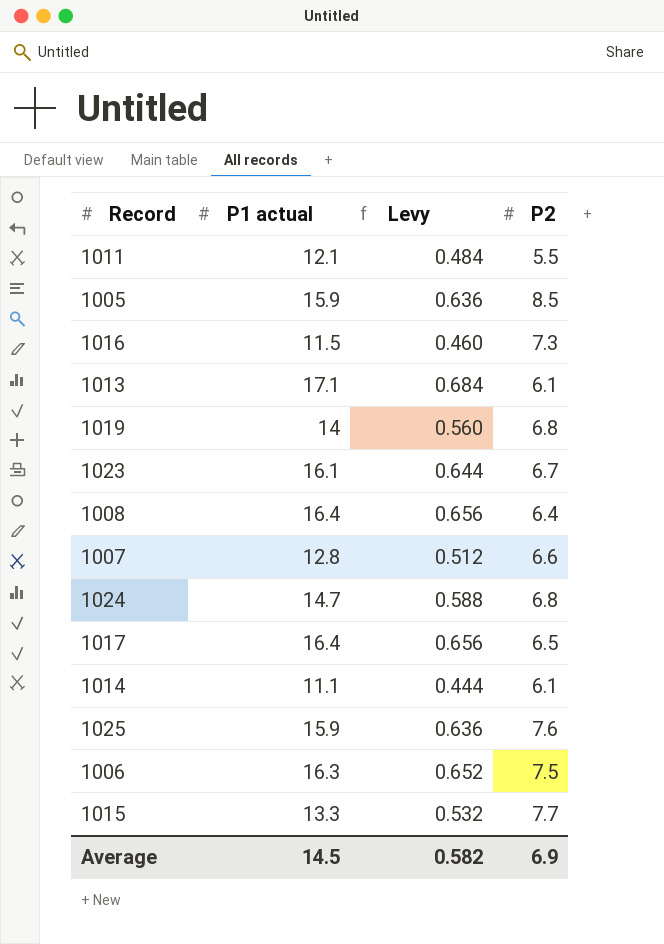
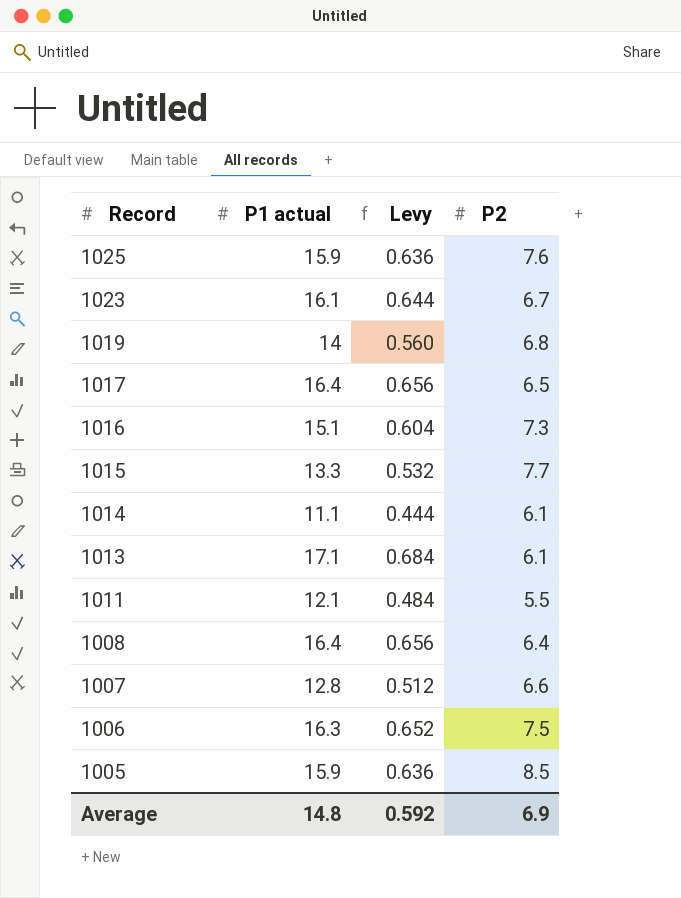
row order: none -> Record descending
row 1024: 14.7 | 0.588 | 6.8 -> none
1016 | P1 actual: 11.5 -> 15.1
1016 | Levy: 0.460 -> 0.604
Average | P1 actual: 14.5 -> 14.8
Average | Levy: 0.582 -> 0.592

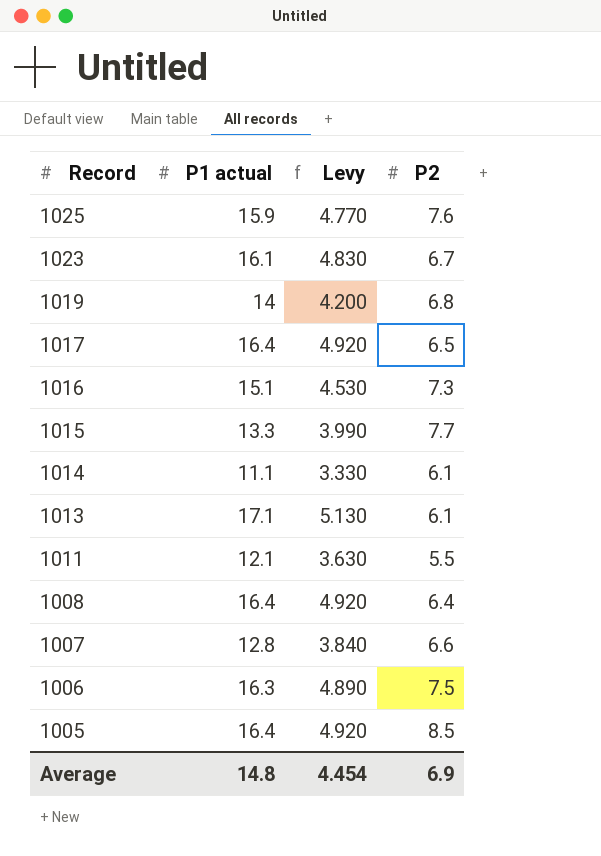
column Levy | formula: [P1 actual] * 0.04 -> [P1 actual] * 0.3
1005 | P1 actual: 15.9 -> 16.4
Average | Levy: 0.592 -> 4.454

